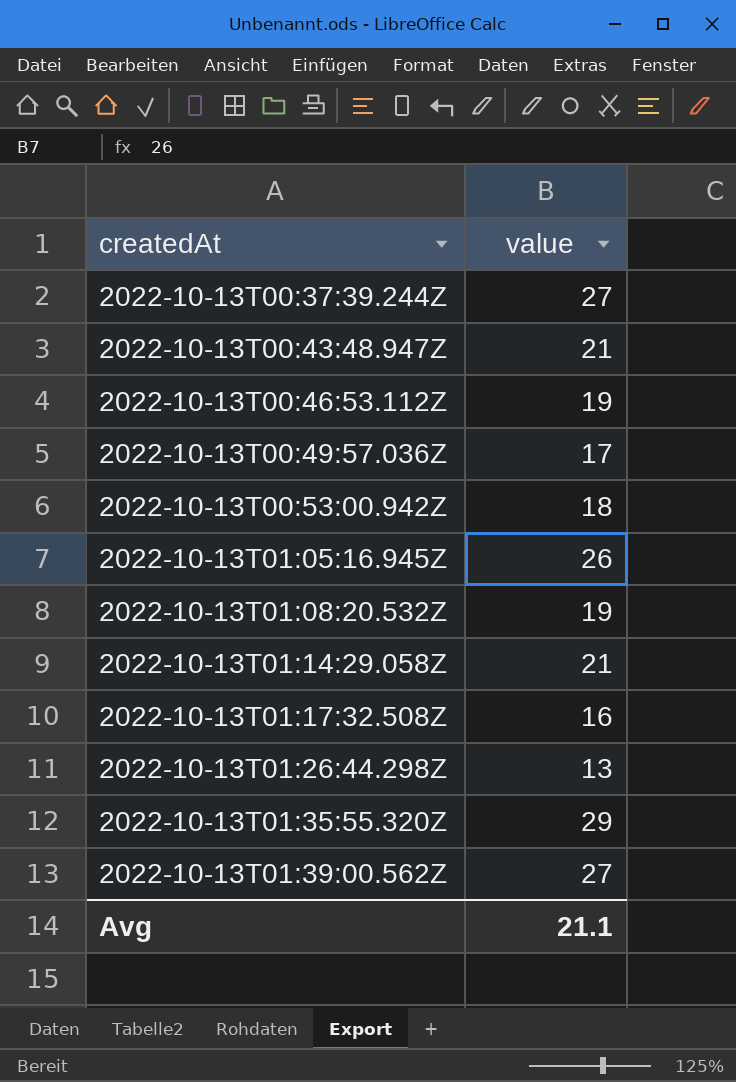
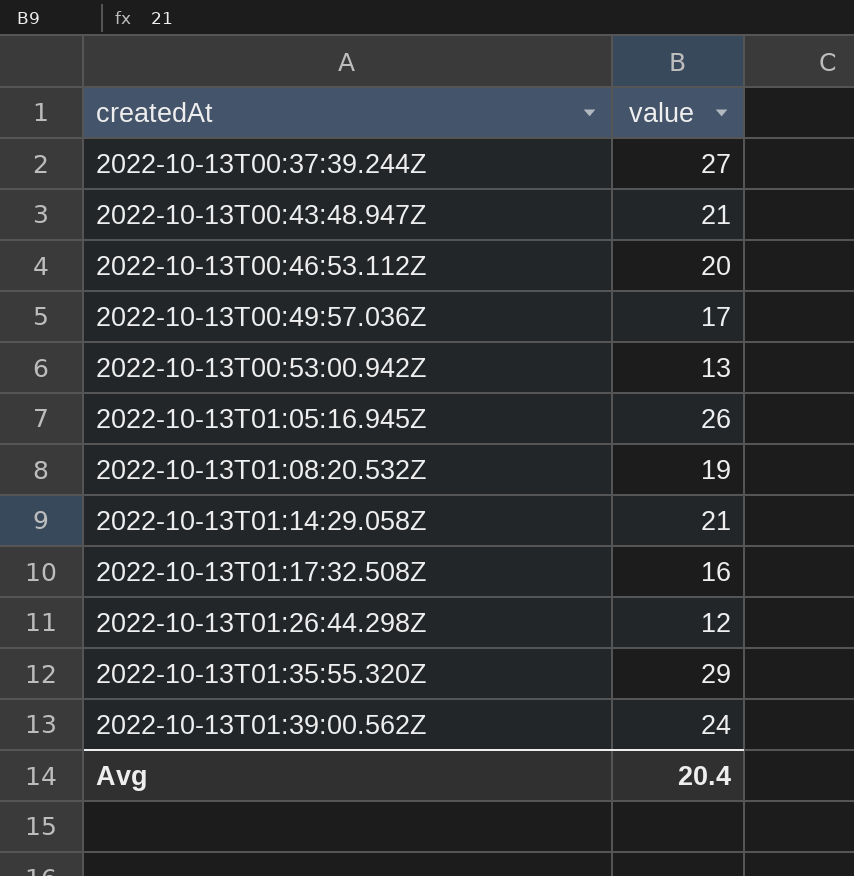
2022-10-13T00:46:53.112Z | value: 19 -> 20
2022-10-13T00:53:00.942Z | value: 18 -> 13
2022-10-13T01:26:44.298Z | value: 13 -> 12
2022-10-13T01:39:00.562Z | value: 27 -> 24
Avg | value: 21.1 -> 20.4

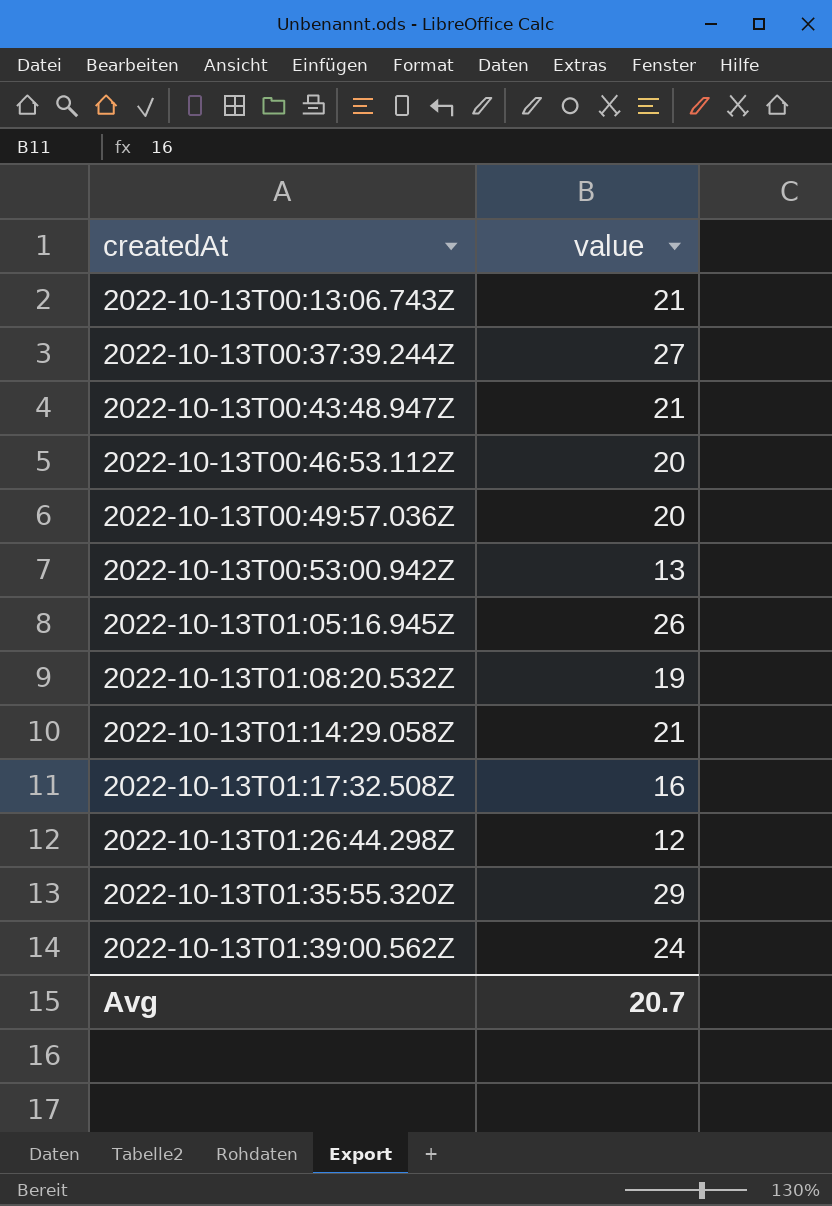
row 2022-10-13T00:13:06.743Z: none -> 21
2022-10-13T00:49:57.036Z | value: 17 -> 20
Avg | value: 20.4 -> 20.7

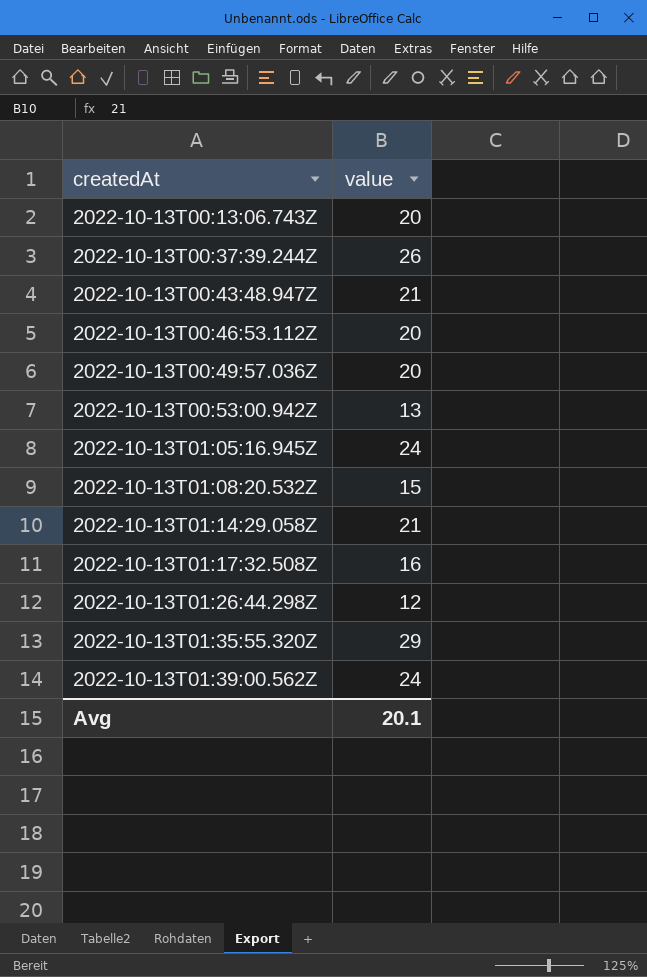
2022-10-13T00:13:06.743Z | value: 21 -> 20
2022-10-13T00:37:39.244Z | value: 27 -> 26
2022-10-13T01:05:16.945Z | value: 26 -> 24
2022-10-13T01:08:20.532Z | value: 19 -> 15
Avg | value: 20.7 -> 20.1

